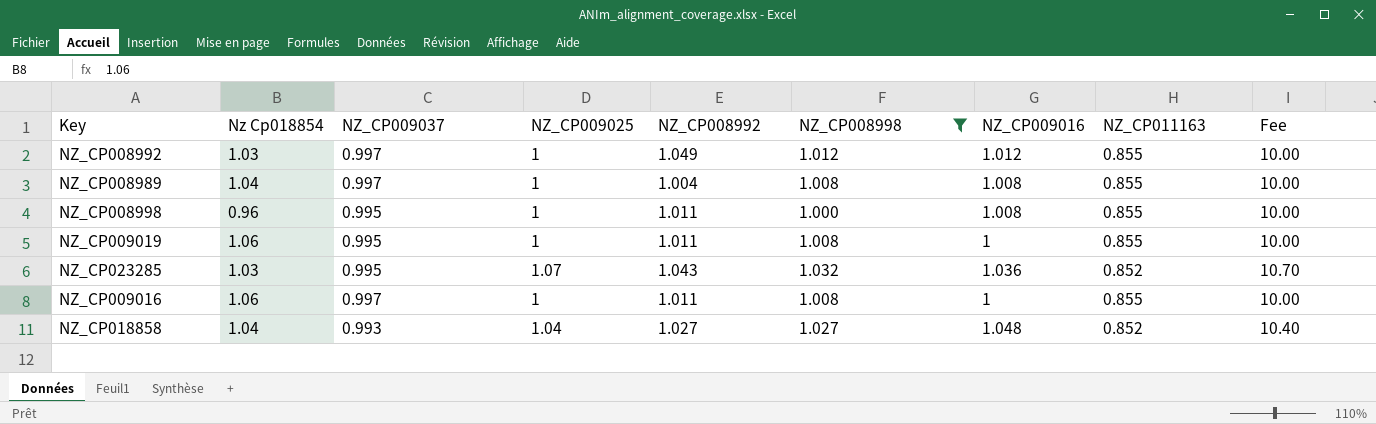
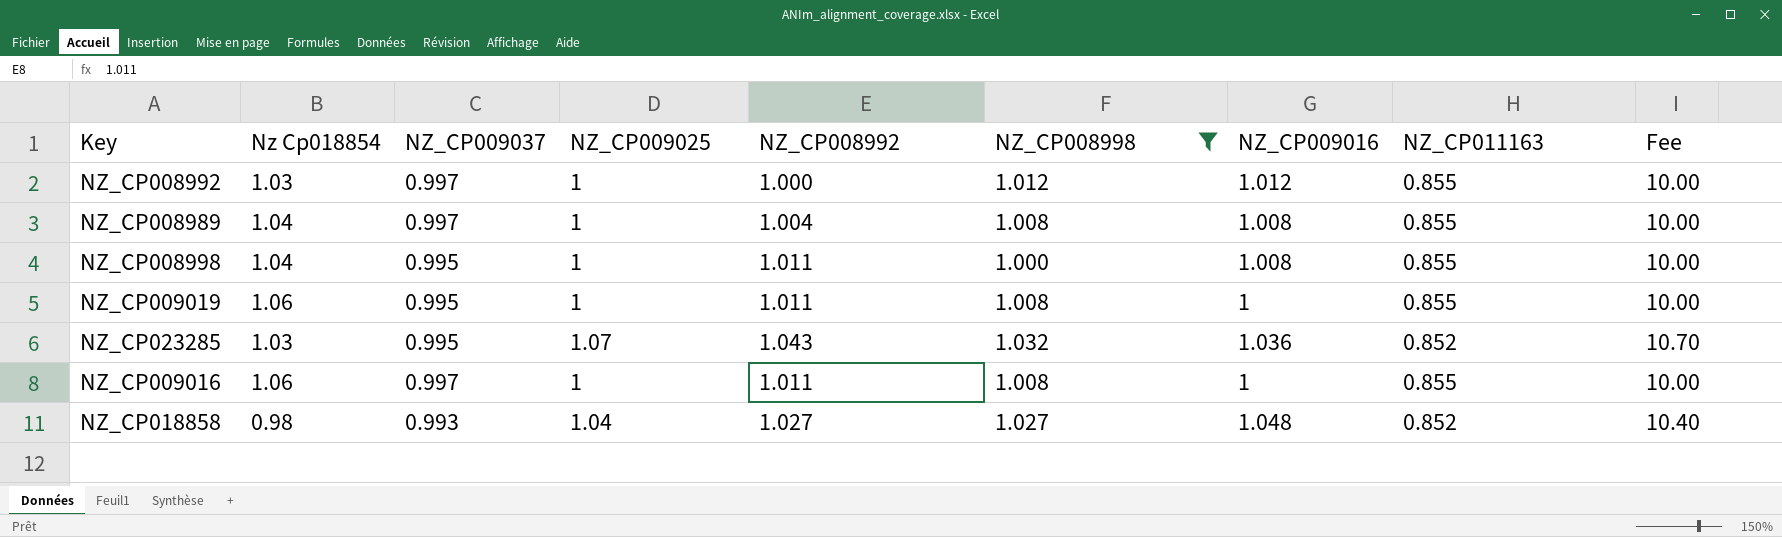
NZ_CP008992 | NZ_CP008992: 1.049 -> 1.000
NZ_CP008998 | Nz Cp018854: 0.96 -> 1.04
NZ_CP018858 | Nz Cp018854: 1.04 -> 0.98

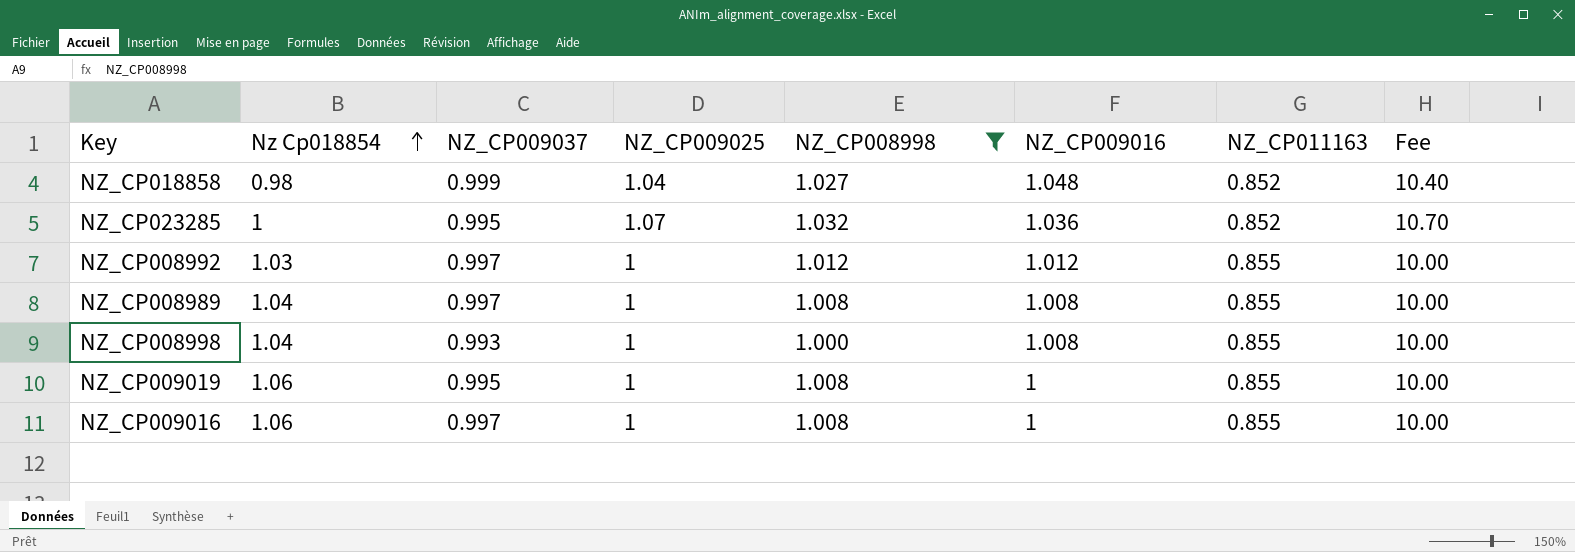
row order: none -> Nz Cp018854 ascending
column NZ_CP008992 | position: 5 -> none
NZ_CP018858 | NZ_CP009037: 0.993 -> 0.999
NZ_CP023285 | Nz Cp018854: 1.03 -> 1
NZ_CP008998 | NZ_CP009037: 0.995 -> 0.993

